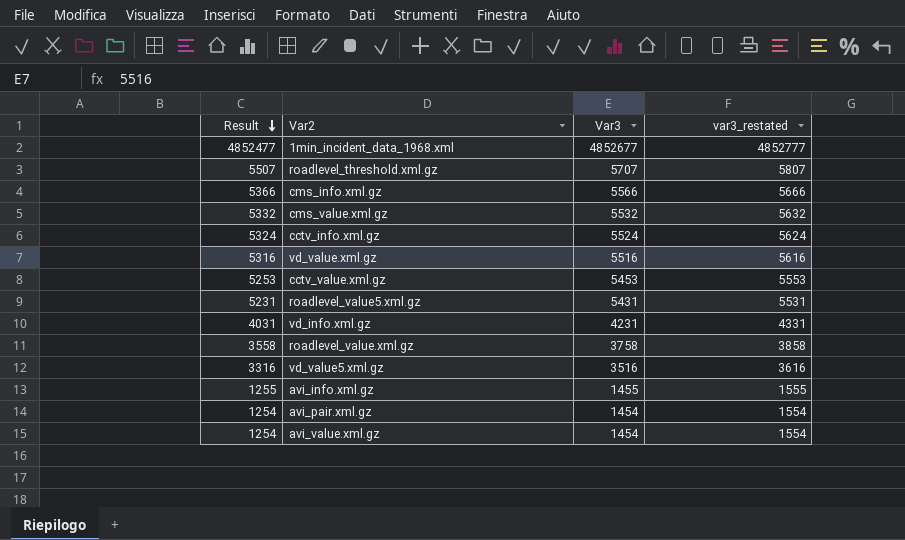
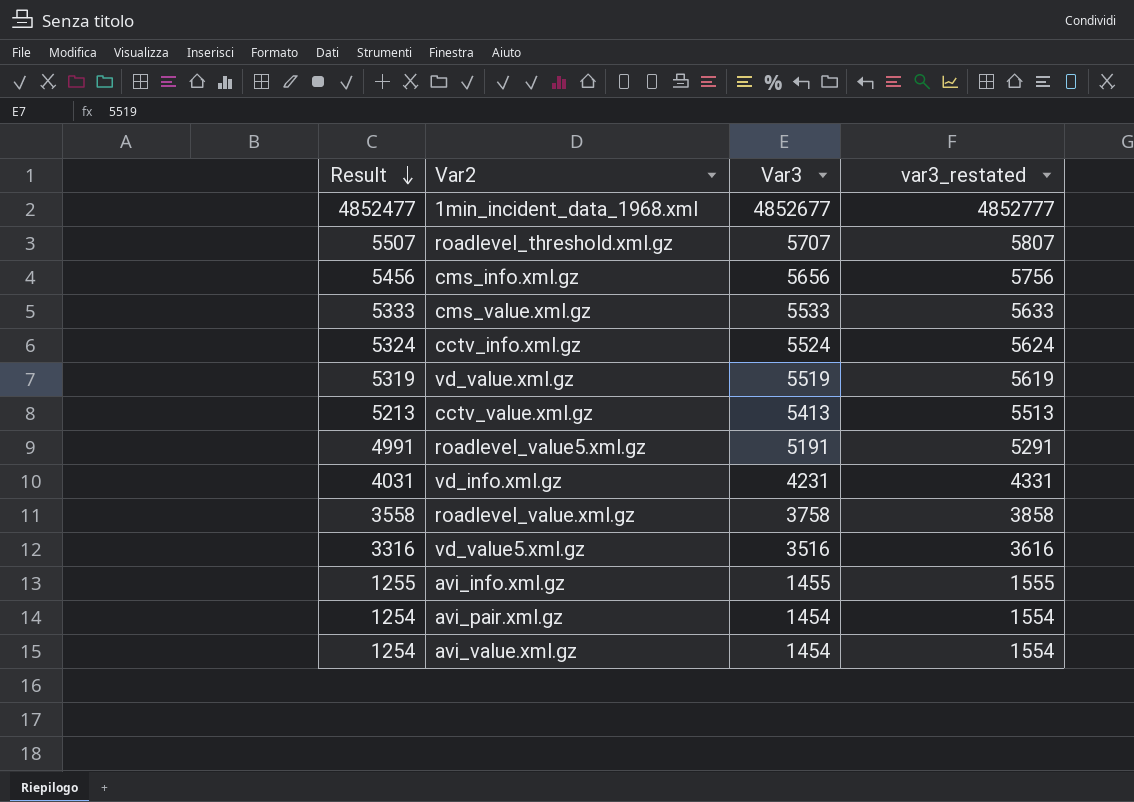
cms_info.xml.gz | Result: 5366 -> 5456
cms_info.xml.gz | Var3: 5566 -> 5656
cms_info.xml.gz | var3_restated: 5666 -> 5756
cms_value.xml.gz | Result: 5332 -> 5333
cms_value.xml.gz | Var3: 5532 -> 5533
cms_value.xml.gz | var3_restated: 5632 -> 5633
vd_value.xml.gz | Result: 5316 -> 5319
vd_value.xml.gz | Var3: 5516 -> 5519
vd_value.xml.gz | var3_restated: 5616 -> 5619
cctv_value.xml.gz | Result: 5253 -> 5213
cctv_value.xml.gz | Var3: 5453 -> 5413
cctv_value.xml.gz | var3_restated: 5553 -> 5513
roadlevel_value5.xml.gz | Result: 5231 -> 4991
roadlevel_value5.xml.gz | Var3: 5431 -> 5191
roadlevel_value5.xml.gz | var3_restated: 5531 -> 5291

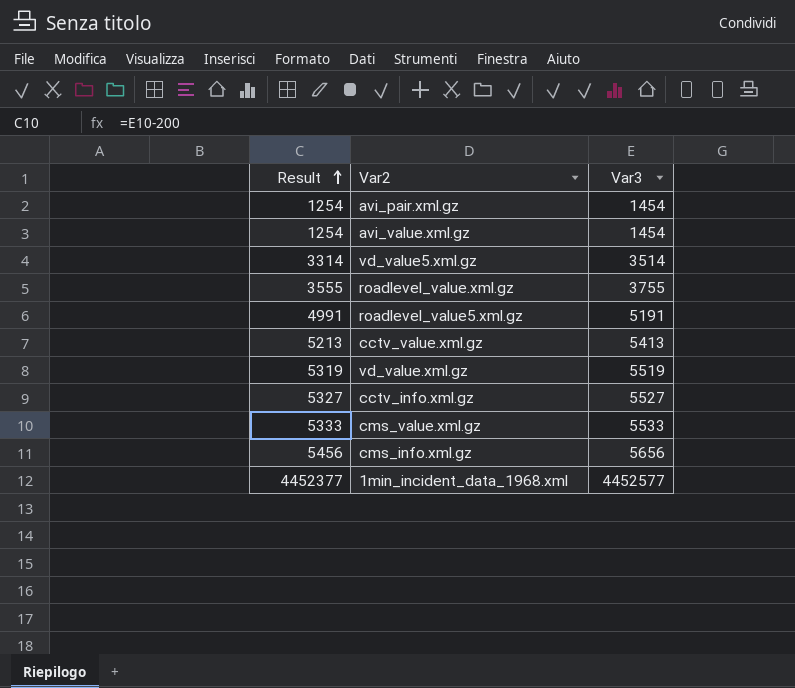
row order: Result descending -> Result ascending
column var3_restated | formula: [Var3] + 100 -> none
row roadlevel_threshold.xml.gz: 5507 | 5707 | 5807 -> none
row vd_info.xml.gz: 4031 | 4231 | 4331 -> none
row avi_info.xml.gz: 1255 | 1455 | 1555 -> none
vd_value5.xml.gz | Result: 3316 -> 3314
vd_value5.xml.gz | Var3: 3516 -> 3514
roadlevel_value.xml.gz | Result: 3558 -> 3555
roadlevel_value.xml.gz | Var3: 3758 -> 3755
cctv_info.xml.gz | Result: 5324 -> 5327
cctv_info.xml.gz | Var3: 5524 -> 5527
1min_incident_data_1968.xml | Result: 4852477 -> 4452377
1min_incident_data_1968.xml | Var3: 4852677 -> 4452577

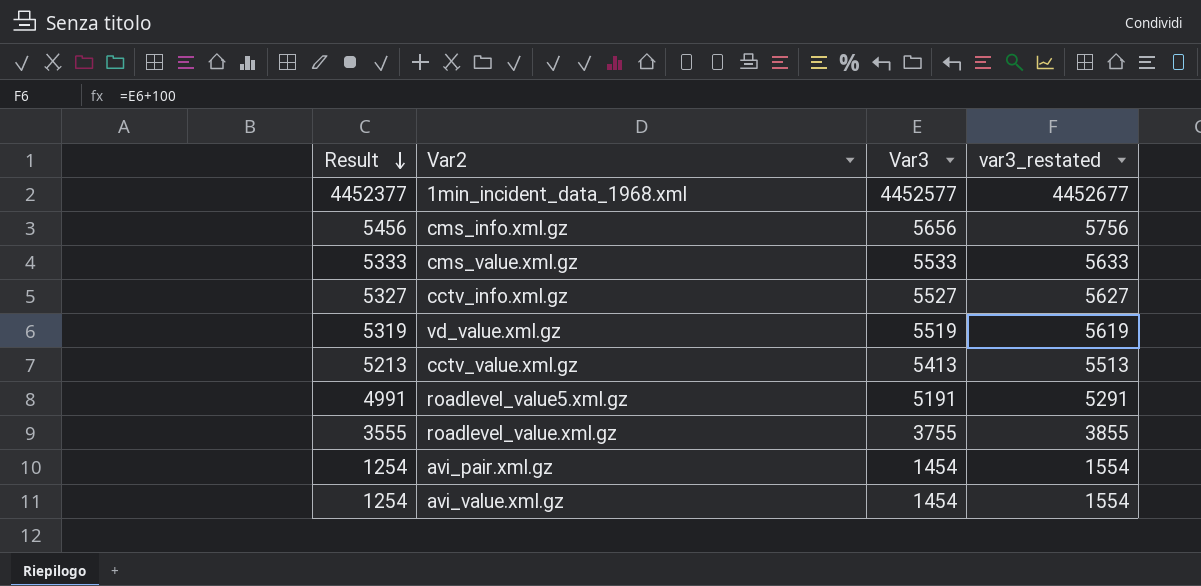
row order: Result ascending -> Result descending
column var3_restated | formula: none -> [Var3] + 100
row vd_value5.xml.gz: 3314 | 3514 -> none

